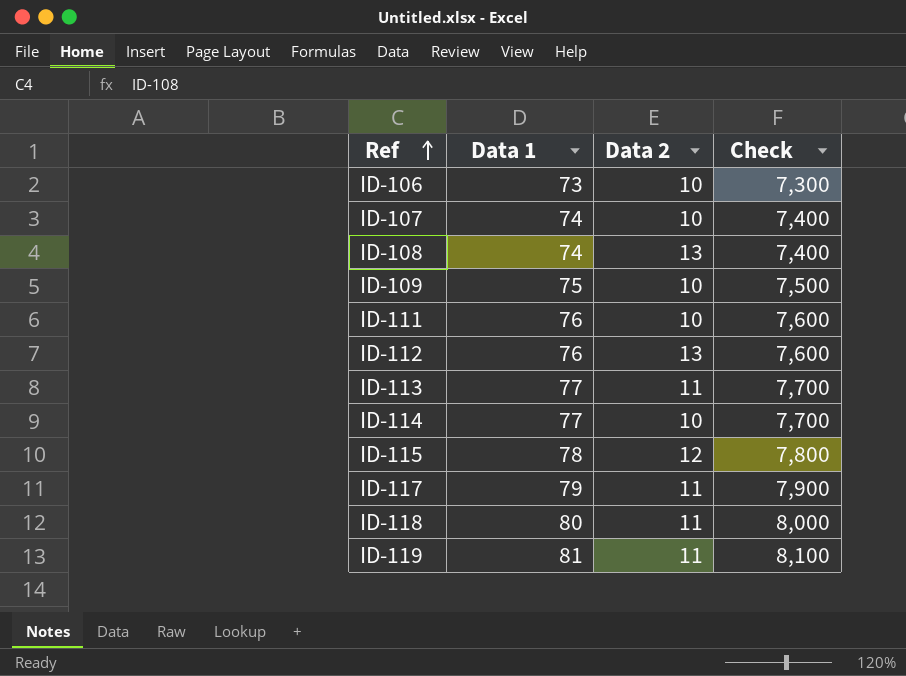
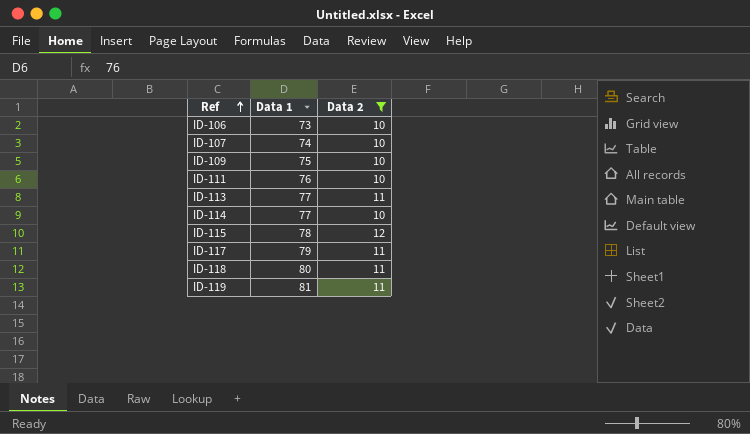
filter: none -> Data 2 != 13
column Check | formula: [Data 1] * 100 -> none

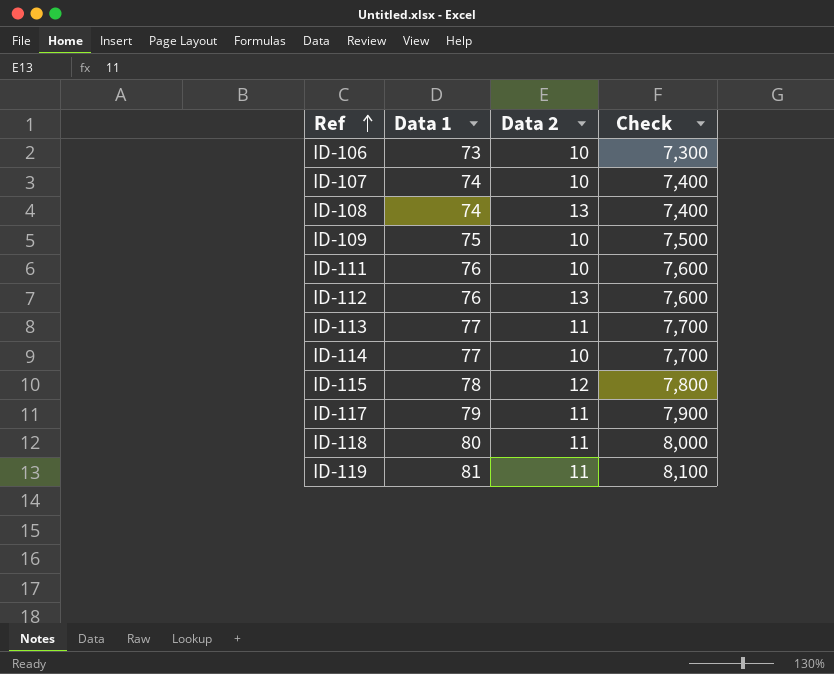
filter: Data 2 != 13 -> none
column Check | formula: none -> [Data 1] * 100

